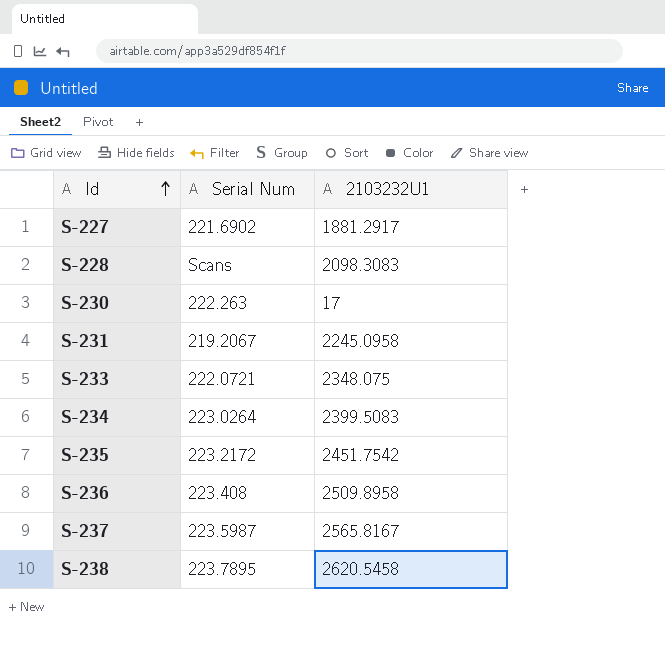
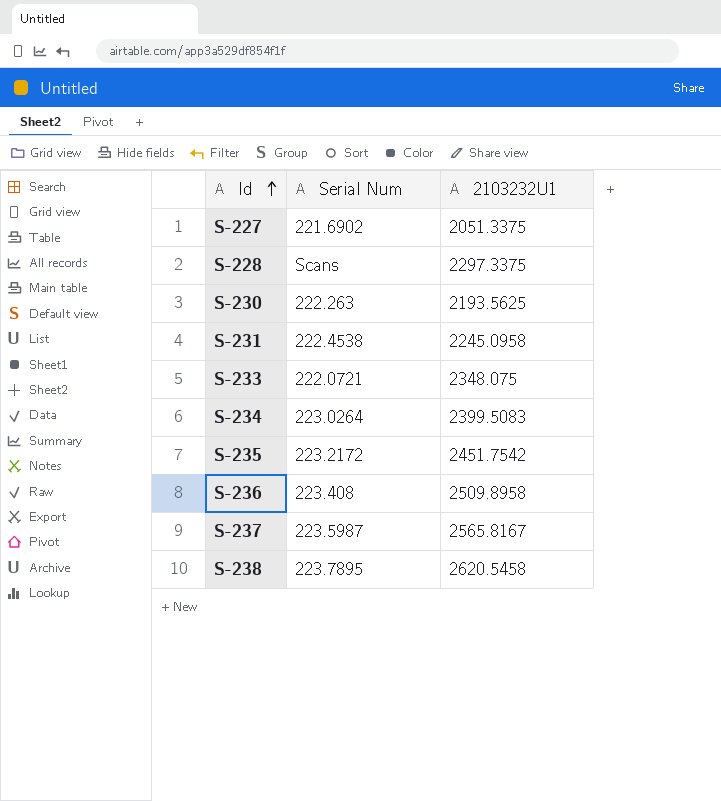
S-227 | 2103232U1: 1881.2917 -> 2051.3375
S-228 | 2103232U1: 2098.3083 -> 2297.3375
S-230 | 2103232U1: 17 -> 2193.5625
S-231 | Serial Num: 219.2067 -> 222.4538

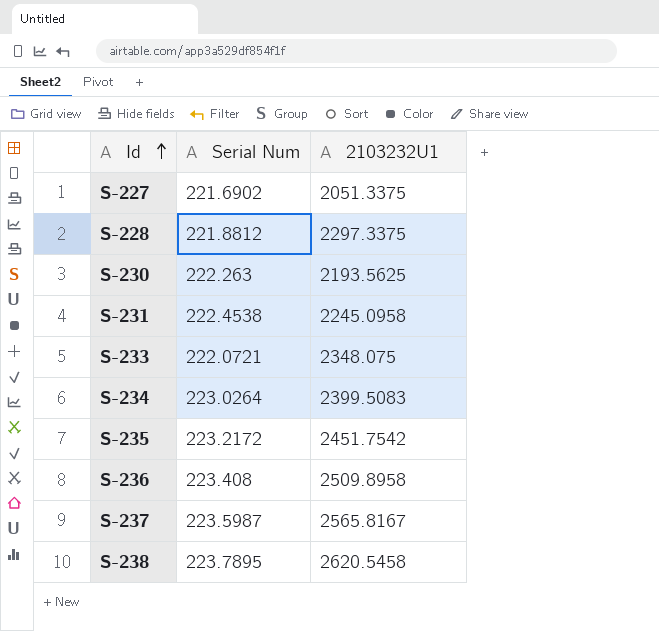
S-228 | Serial Num: Scans -> 221.8812

